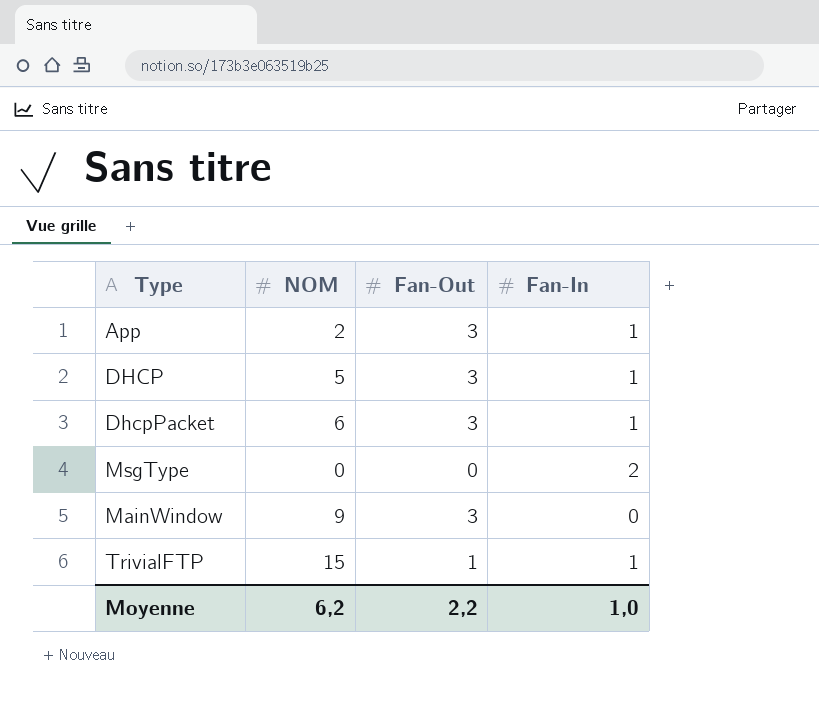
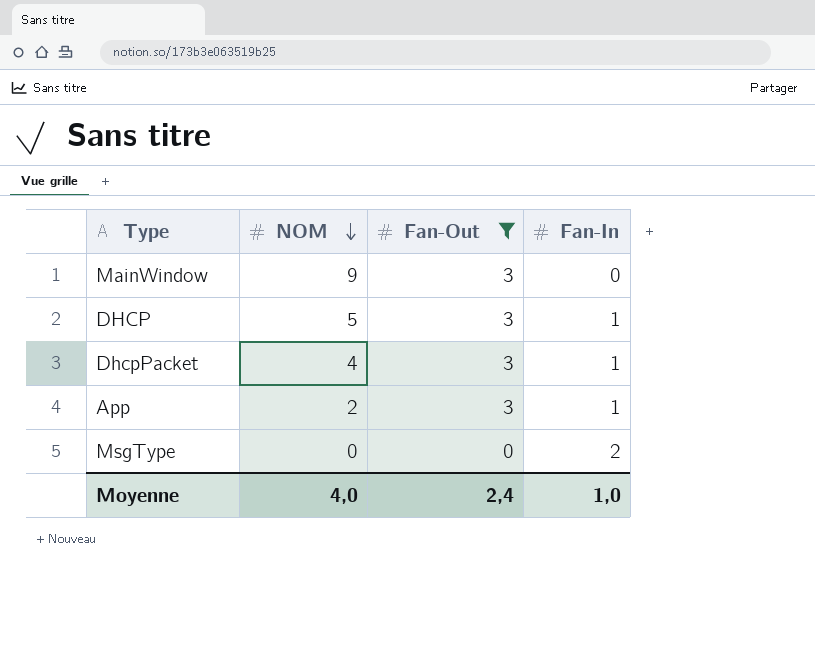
filter: none -> Fan-Out != 1
row order: none -> NOM descending
DhcpPacket | NOM: 6 -> 4
Moyenne | NOM: 6,2 -> 4,0
Moyenne | Fan-Out: 2,2 -> 2,4

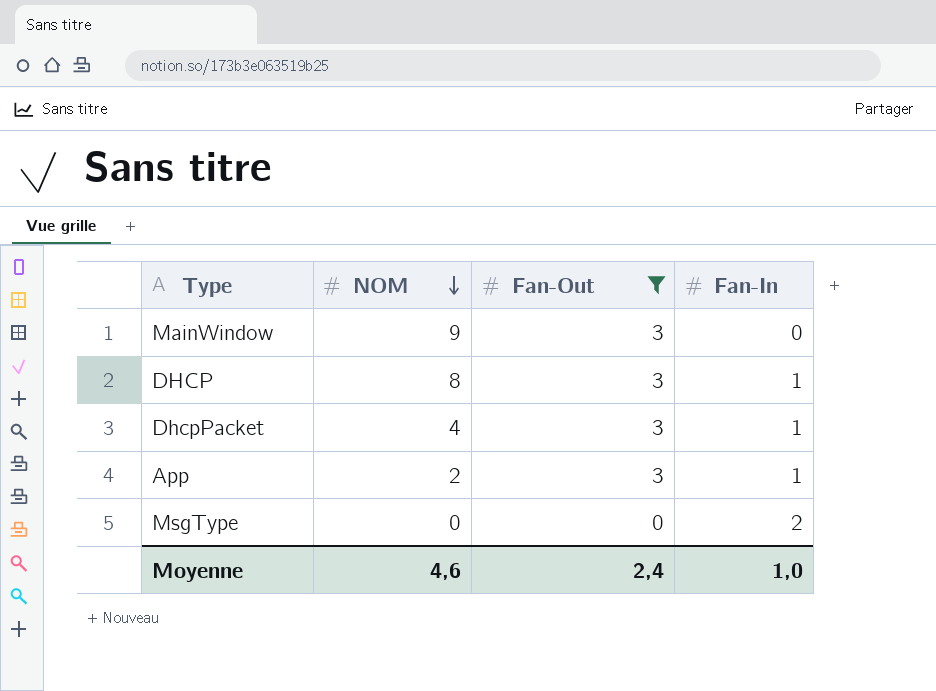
DHCP | NOM: 5 -> 8
Moyenne | NOM: 4,0 -> 4,6

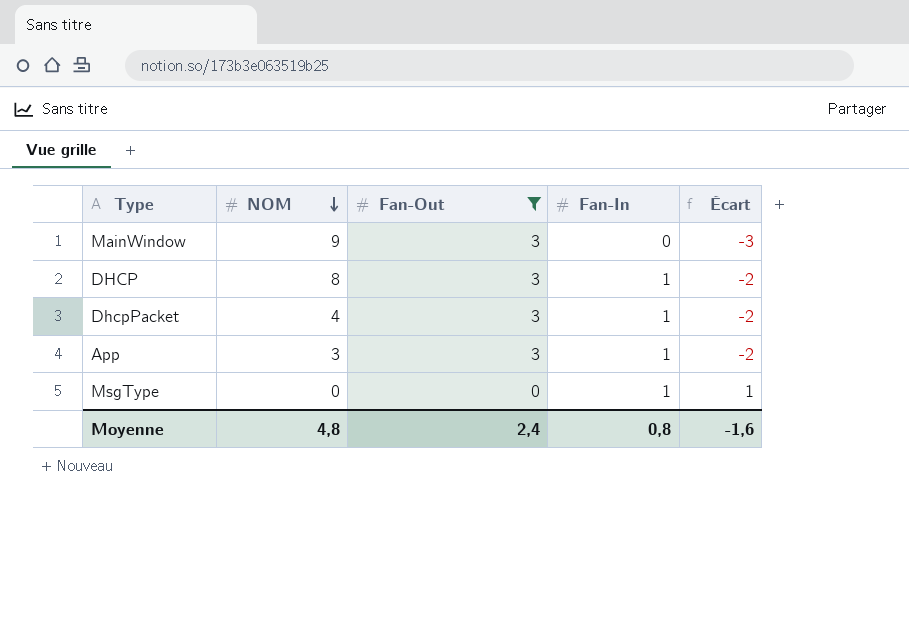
column Écart | formula: none -> [Fan-In] - [Fan-Out]
App | NOM: 2 -> 3
MsgType | Fan-In: 2 -> 1
Moyenne | NOM: 4,6 -> 4,8
Moyenne | Fan-In: 1,0 -> 0,8

